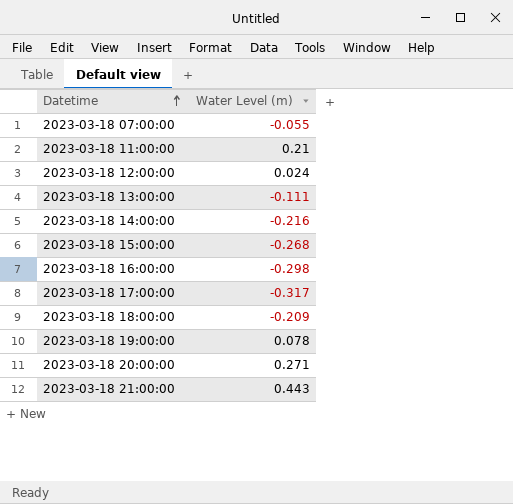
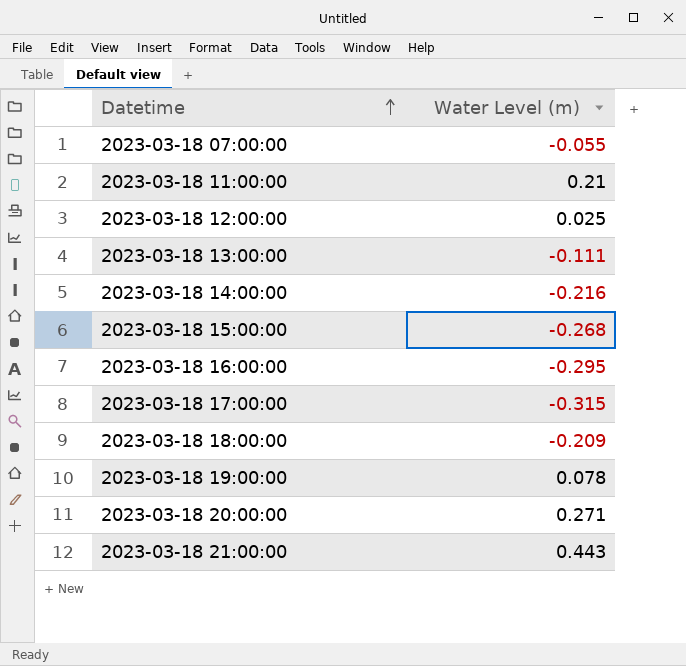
2023-03-18 12:00:00 | Water Level (m): 0.024 -> 0.025
2023-03-18 16:00:00 | Water Level (m): -0.298 -> -0.295
2023-03-18 17:00:00 | Water Level (m): -0.317 -> -0.315

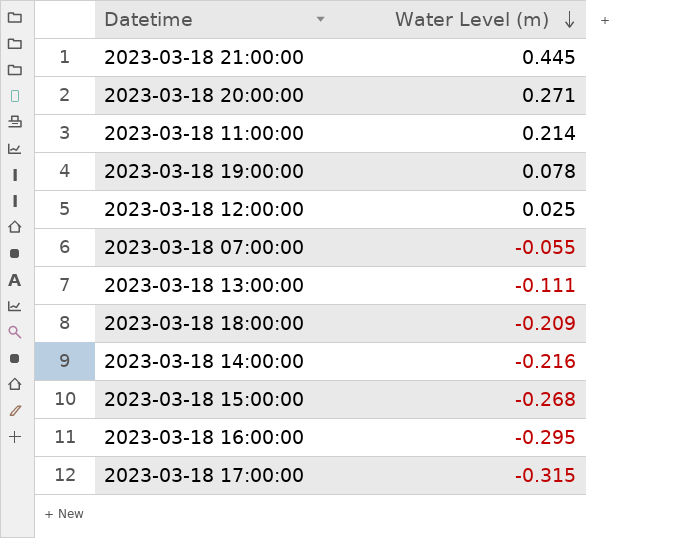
row order: Datetime ascending -> Water Level (m) descending
2023-03-18 21:00:00 | Water Level (m): 0.443 -> 0.445
2023-03-18 11:00:00 | Water Level (m): 0.21 -> 0.214

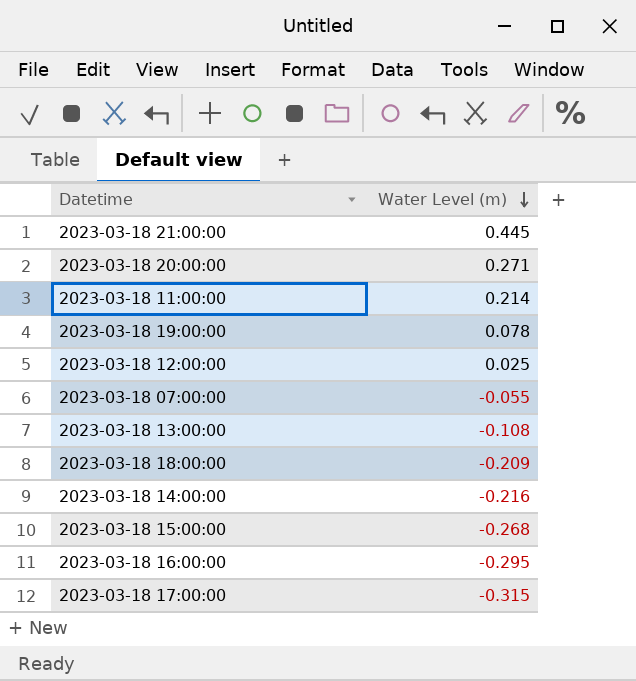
2023-03-18 13:00:00 | Water Level (m): -0.111 -> -0.108

